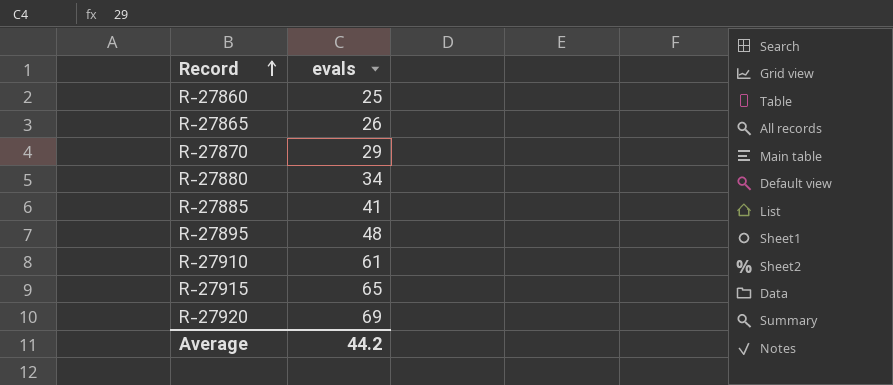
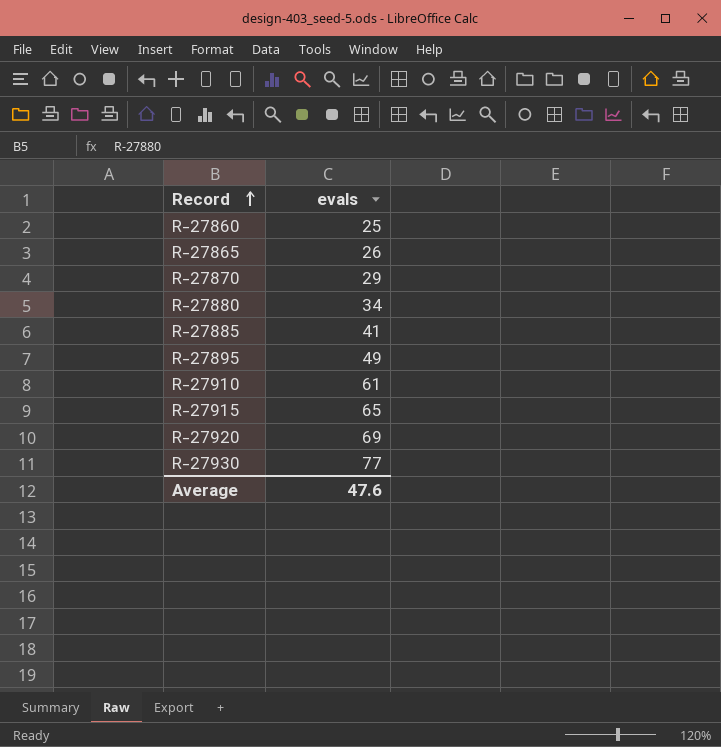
R-27895 | evals: 48 -> 49
row R-27930: none -> 77
Average | evals: 44.2 -> 47.6

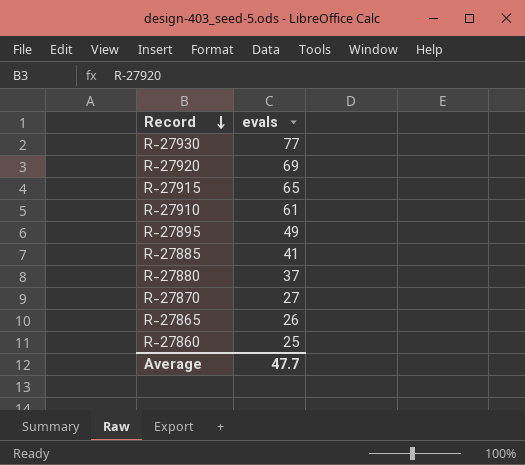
row order: Record ascending -> Record descending
R-27880 | evals: 34 -> 37
R-27870 | evals: 29 -> 27
Average | evals: 47.6 -> 47.7

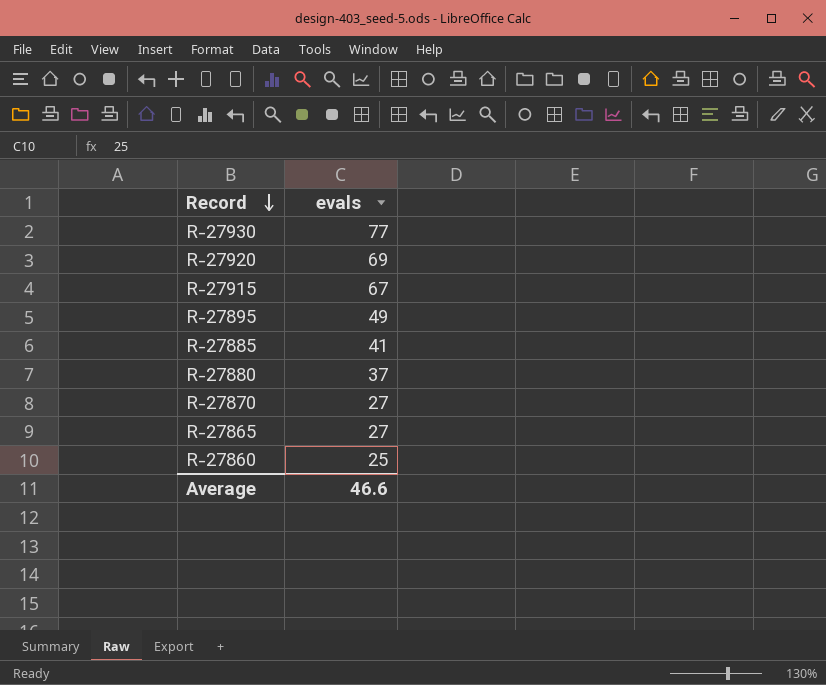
row R-27910: 61 -> none
R-27915 | evals: 65 -> 67
R-27865 | evals: 26 -> 27
Average | evals: 47.7 -> 46.6

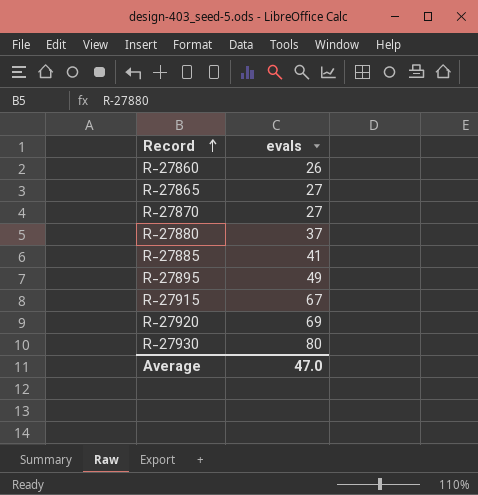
row order: Record descending -> Record ascending
R-27860 | evals: 25 -> 26
R-27930 | evals: 77 -> 80
Average | evals: 46.6 -> 47.0

